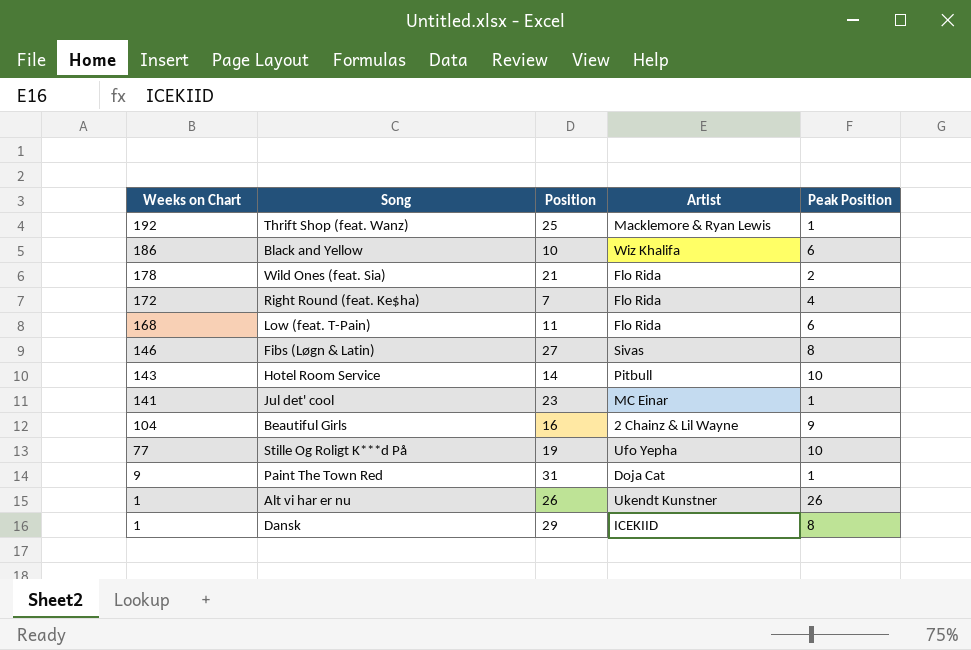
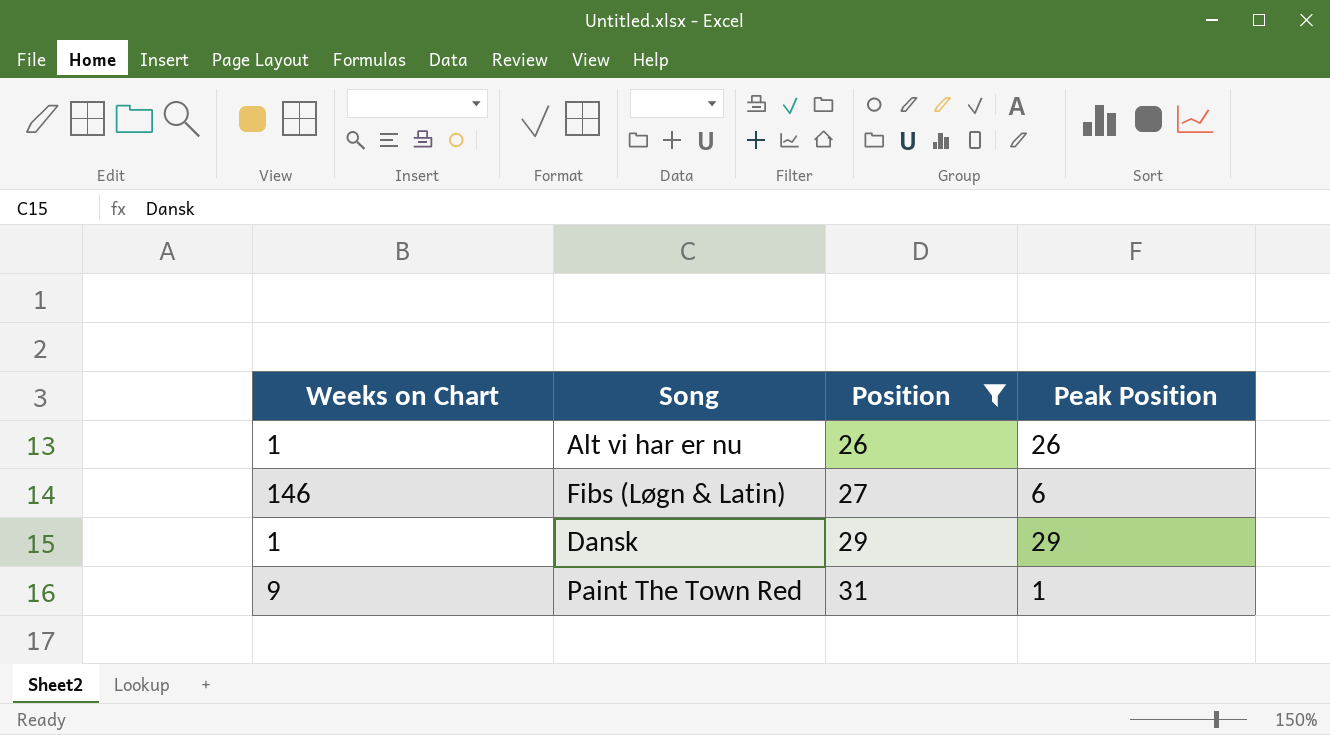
filter: none -> Position >= 26
row order: Weeks on Chart descending -> Position ascending
column Artist | position: 4 -> none
Fibs (Løgn & Latin) | Peak Position: 8 -> 6
Dansk | Peak Position: 8 -> 29

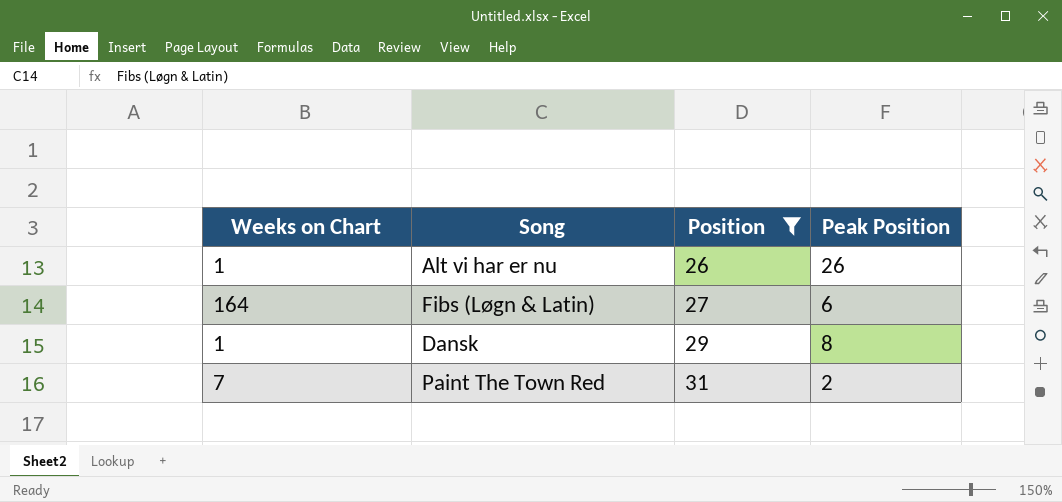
Fibs (Løgn & Latin) | Weeks on Chart: 146 -> 164
Dansk | Peak Position: 29 -> 8
Paint The Town Red | Weeks on Chart: 9 -> 7
Paint The Town Red | Peak Position: 1 -> 2

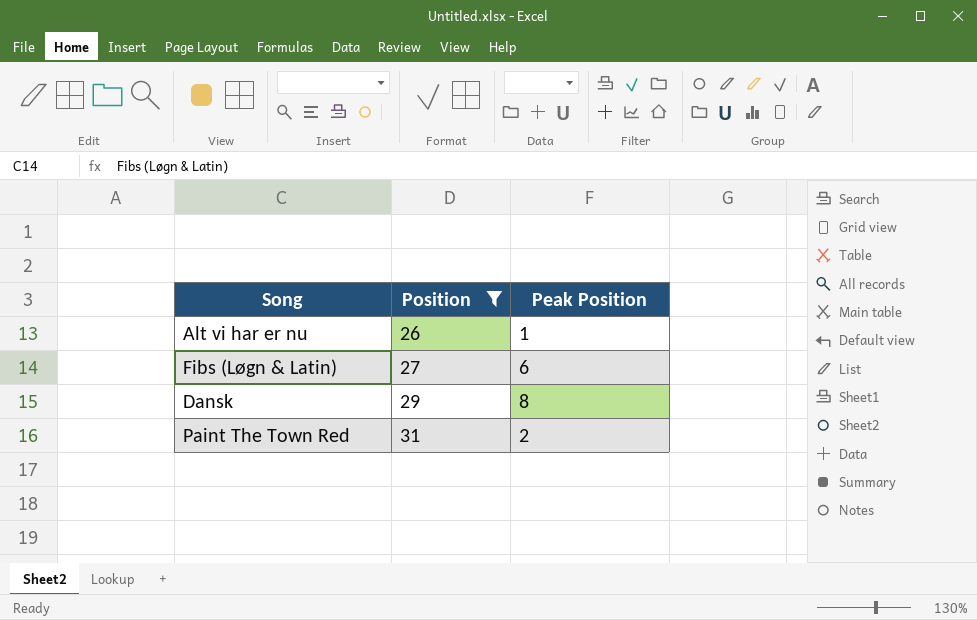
column Weeks on Chart | position: 1 -> none
Alt vi har er nu | Peak Position: 26 -> 1

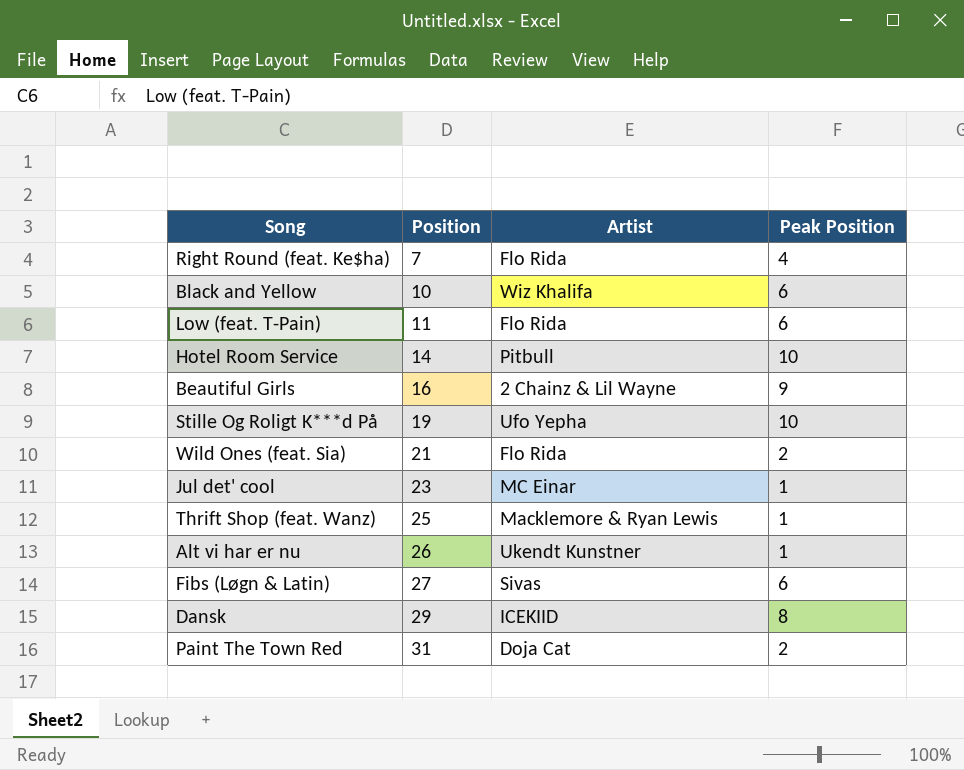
filter: Position >= 26 -> none
column Artist | position: none -> 3

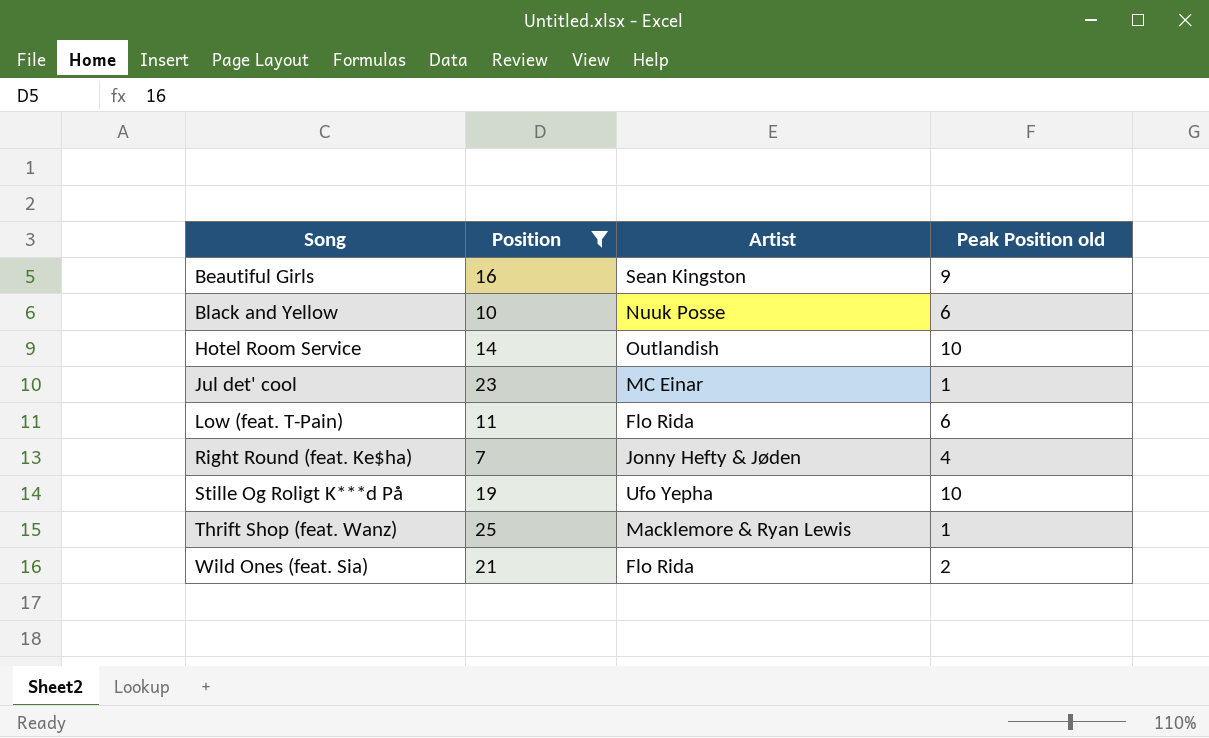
filter: none -> Position <= 25
row order: Position ascending -> Song ascending
column name: Peak Position -> Peak Position old
Beautiful Girls | Artist: 2 Chainz & Lil Wayne -> Sean Kingston
Black and Yellow | Artist: Wiz Khalifa -> Nuuk Posse
Hotel Room Service | Artist: Pitbull -> Outlandish
Right Round (feat. Ke$ha) | Artist: Flo Rida -> Jonny Hefty & Jøden

